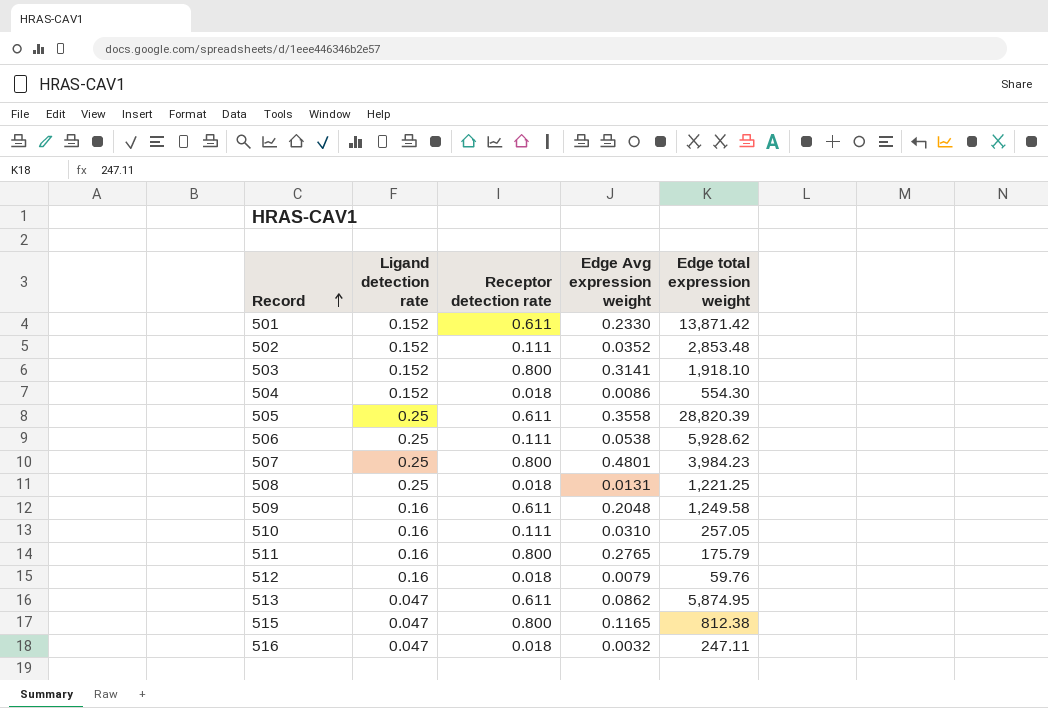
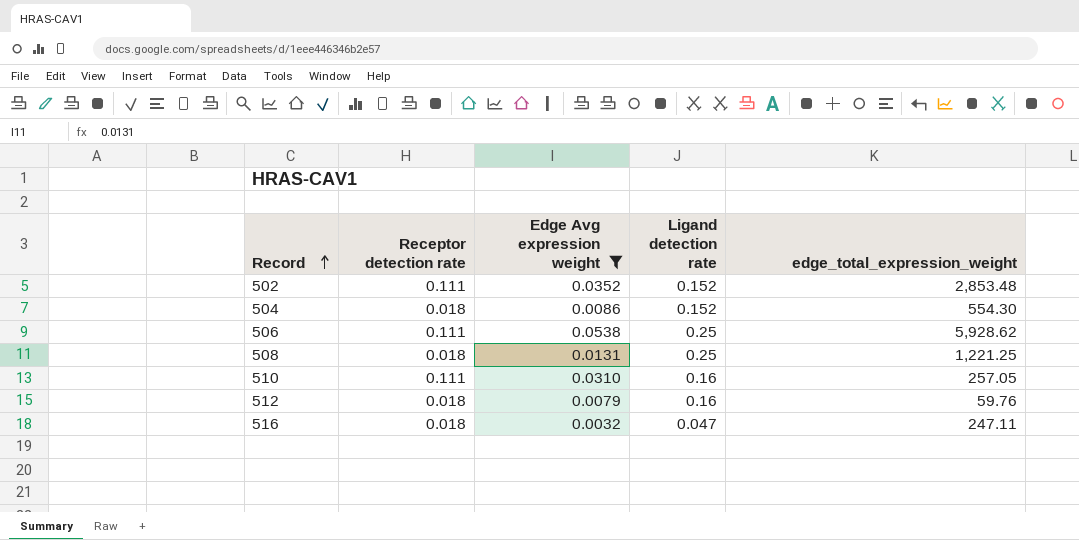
filter: none -> Edge Avg expression weight <= 0.0538
column Ligand detection rate | position: 2 -> 4
column name: Edge total expression weight -> edge_total_expression_weight

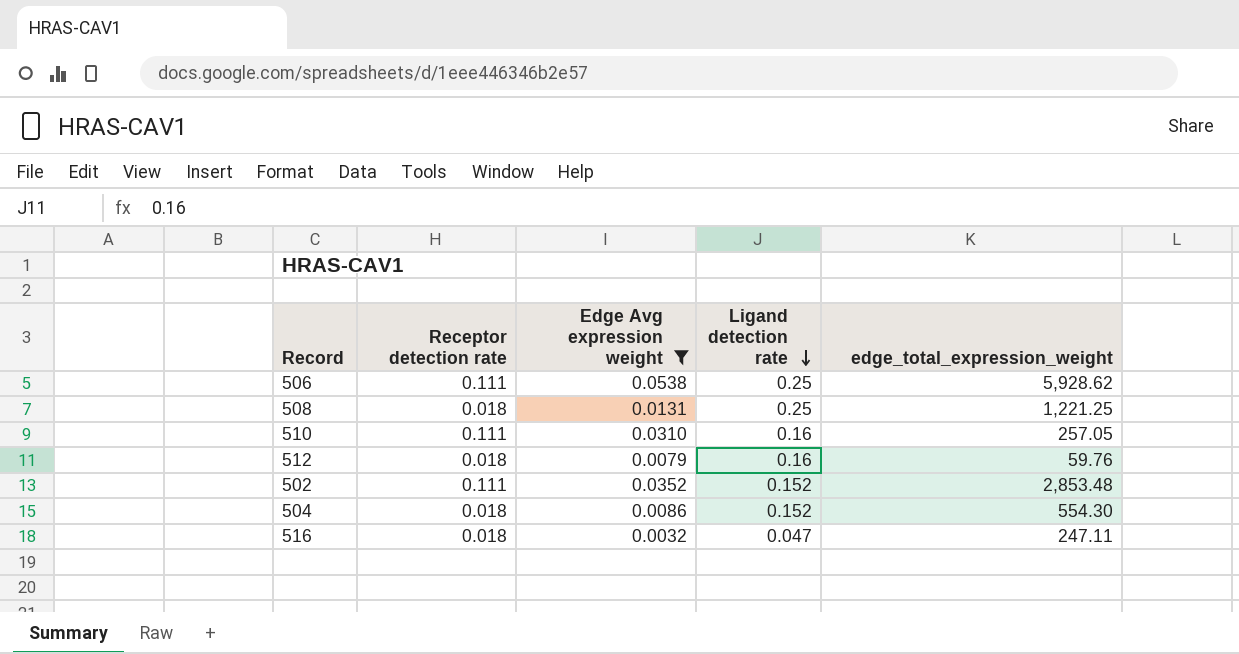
row order: Record ascending -> Ligand detection rate descending

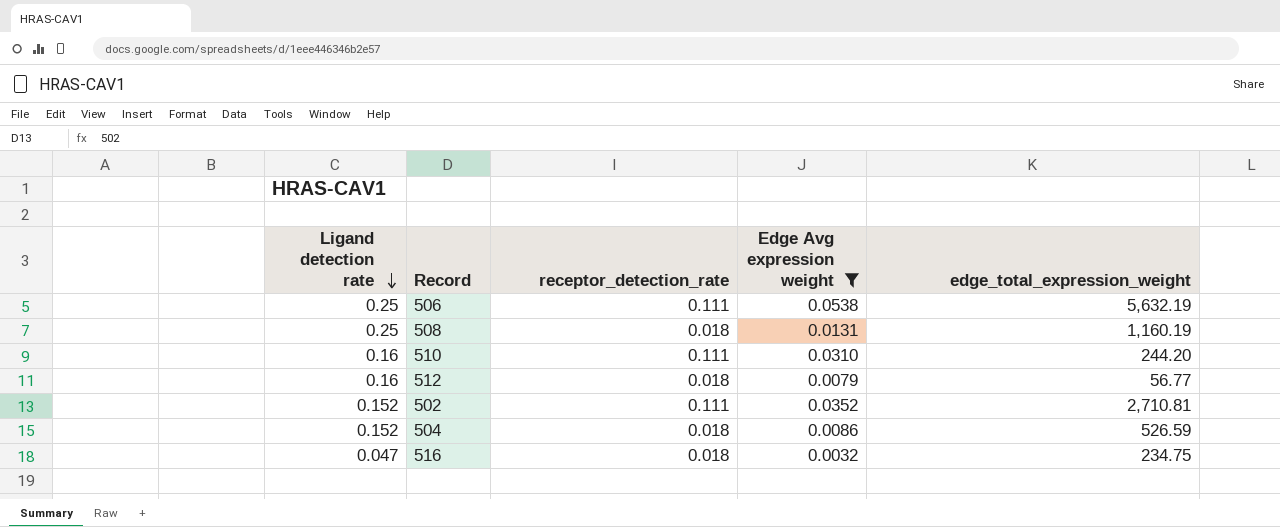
column Ligand detection rate | position: 4 -> 1
column name: Receptor detection rate -> receptor_detection_rate
506 | edge_total_expression_weight: 5,928.62 -> 5,632.19
508 | edge_total_expression_weight: 1,221.25 -> 1,160.19
510 | edge_total_expression_weight: 257.05 -> 244.20
512 | edge_total_expression_weight: 59.76 -> 56.77
502 | edge_total_expression_weight: 2,853.48 -> 2,710.81
504 | edge_total_expression_weight: 554.30 -> 526.59
516 | edge_total_expression_weight: 247.11 -> 234.75

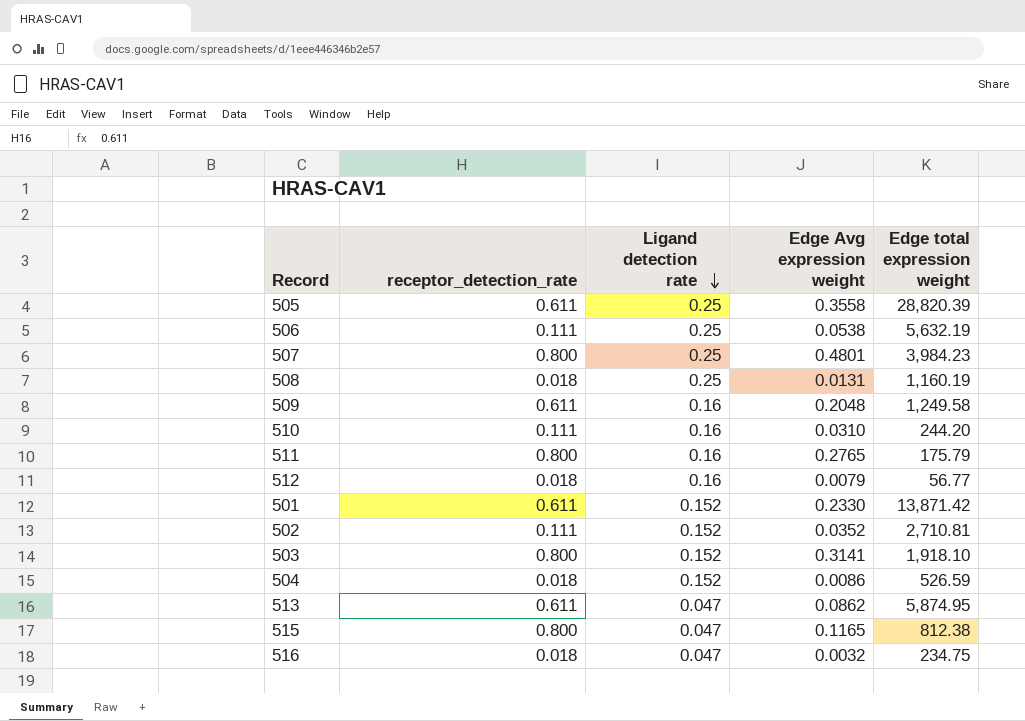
filter: Edge Avg expression weight <= 0.0538 -> none
column Ligand detection rate | position: 1 -> 3
column name: edge_total_expression_weight -> Edge total expression weight

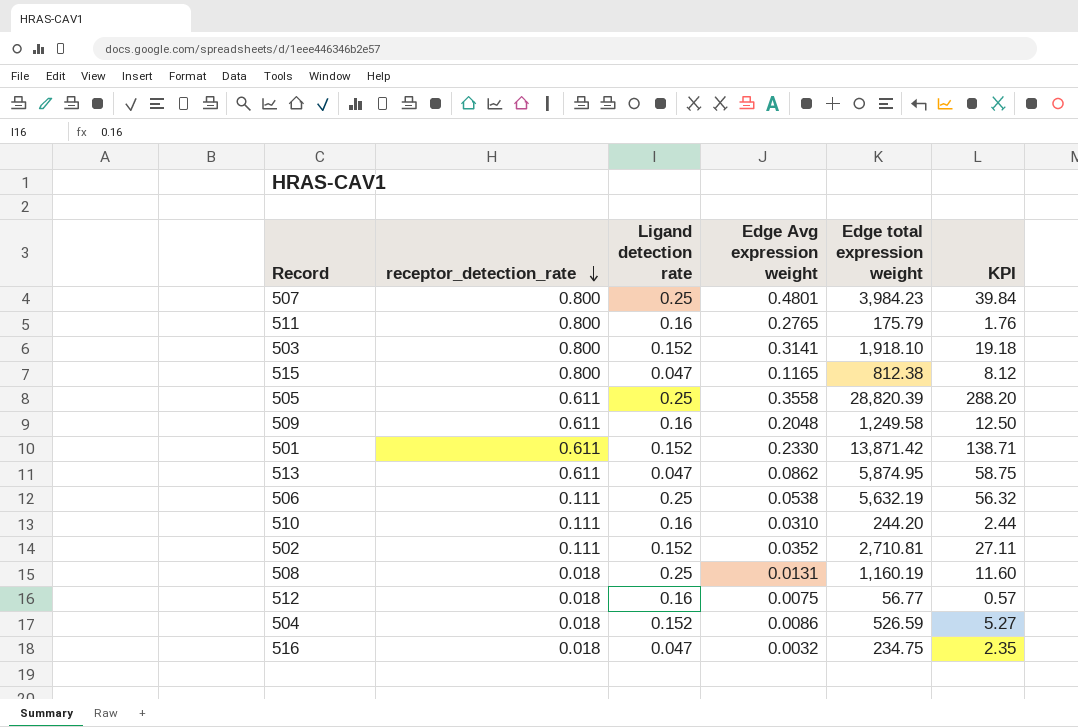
row order: Ligand detection rate descending -> receptor_detection_rate descending
column KPI | formula: none -> [Edge total expression weight] * 0.01
512 | Edge Avg expression weight: 0.0079 -> 0.0075

